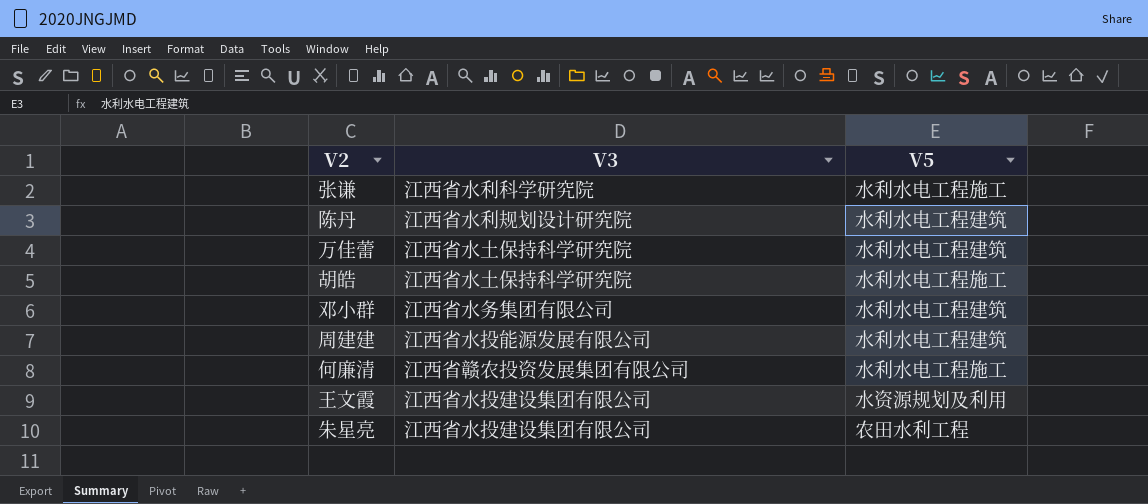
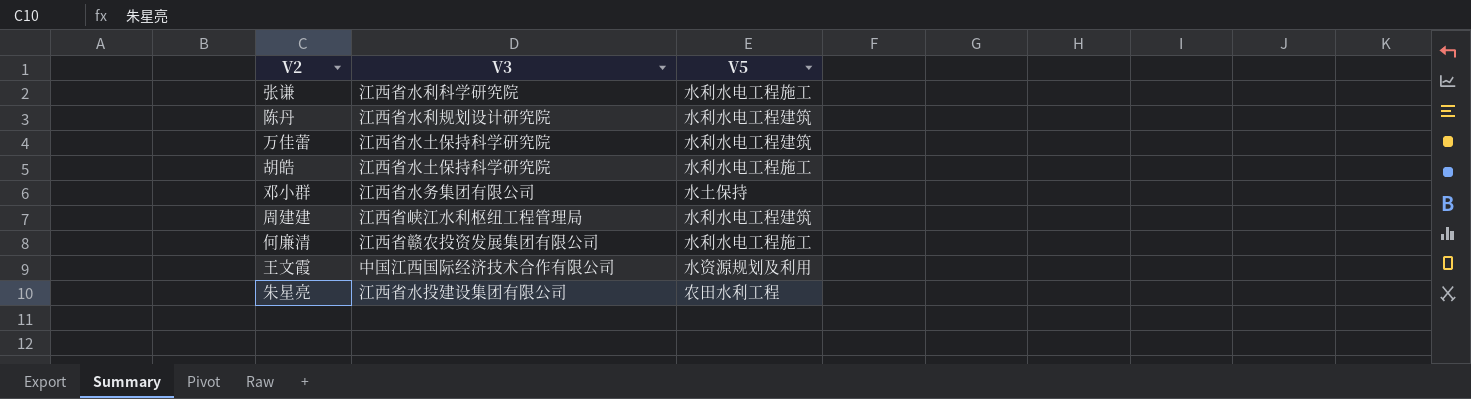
邓小群 | V5: 水利水电工程建筑 -> 水土保持
周建建 | V3: 江西省水投能源发展有限公司 -> 江西省峡江水利枢纽工程管理局
王文霞 | V3: 江西省水投建设集团有限公司 -> 中国江西国际经济技术合作有限公司

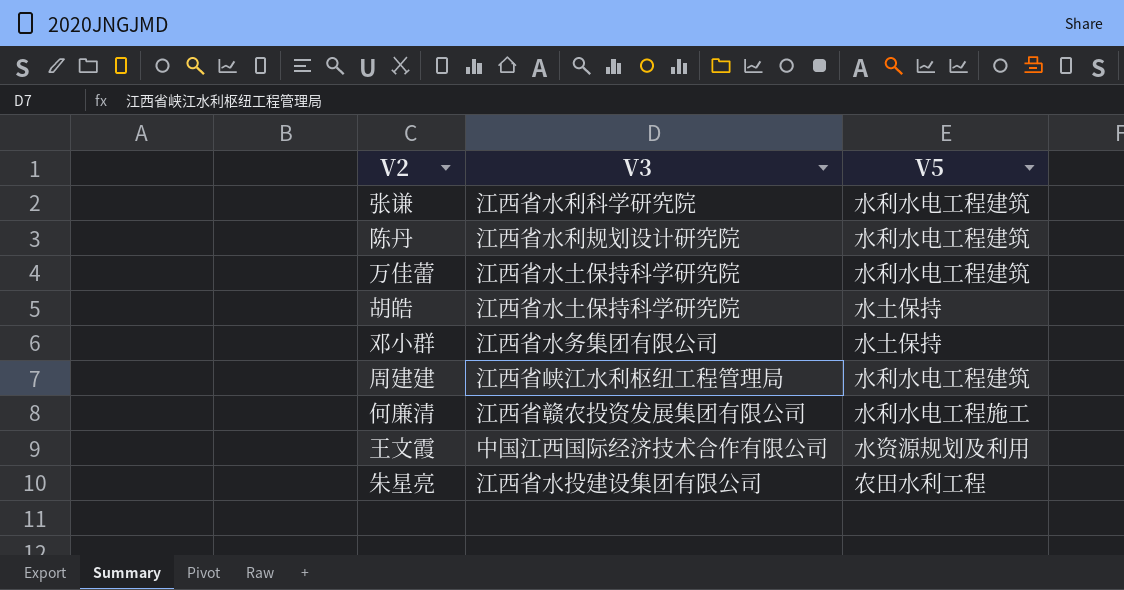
张谦 | V5: 水利水电工程施工 -> 水利水电工程建筑
胡皓 | V5: 水利水电工程施工 -> 水土保持

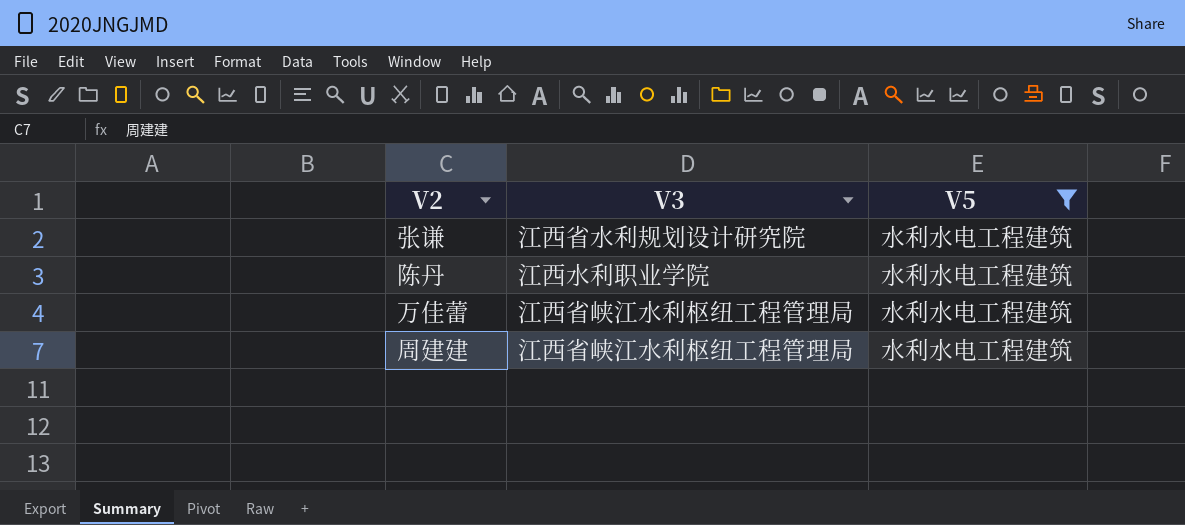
filter: none -> V5 = 水利水电工程建筑
张谦 | V3: 江西省水利科学研究院 -> 江西省水利规划设计研究院
陈丹 | V3: 江西省水利规划设计研究院 -> 江西水利职业学院
万佳蕾 | V3: 江西省水土保持科学研究院 -> 江西省峡江水利枢纽工程管理局

